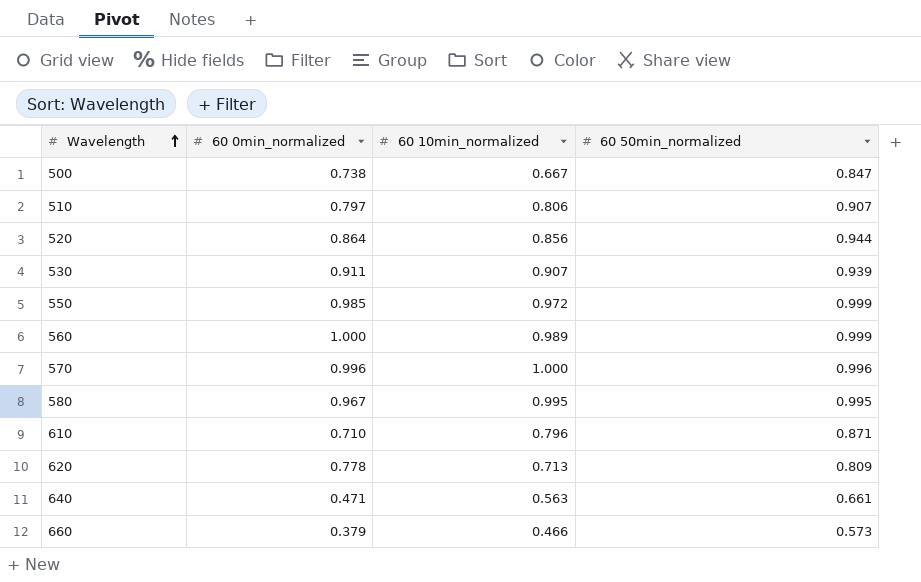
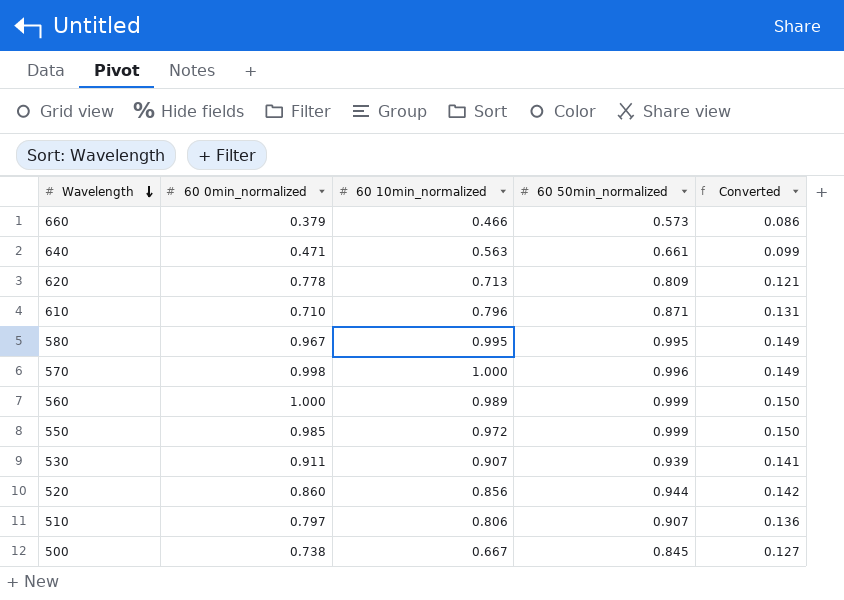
row order: Wavelength ascending -> Wavelength descending
column Converted | formula: none -> [60 50min_normalized] * 0.15
570 | 60 0min_normalized: 0.996 -> 0.998
520 | 60 0min_normalized: 0.864 -> 0.860
500 | 60 50min_normalized: 0.847 -> 0.845

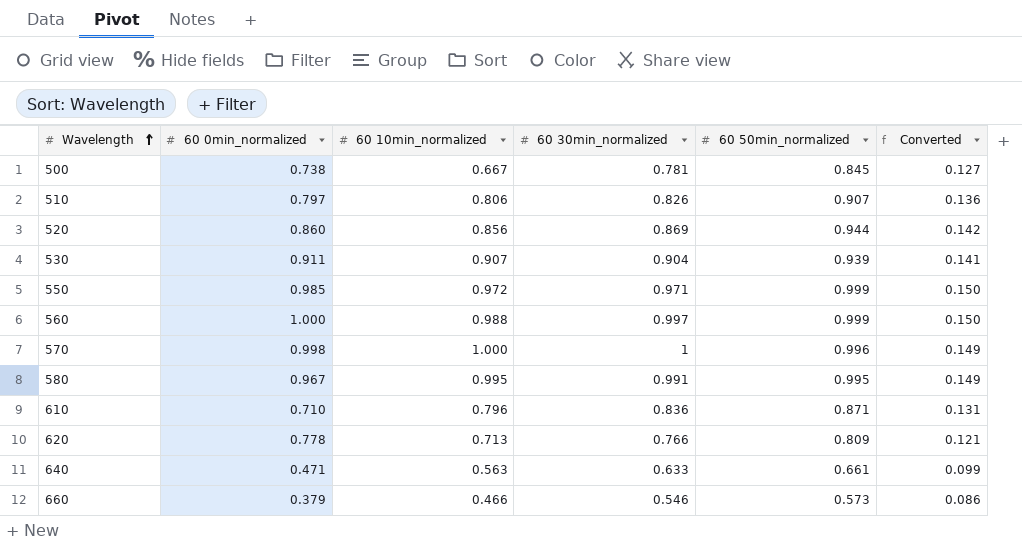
row order: Wavelength descending -> Wavelength ascending
column 60 30min_normalized | position: none -> 4
560 | 60 10min_normalized: 0.989 -> 0.988

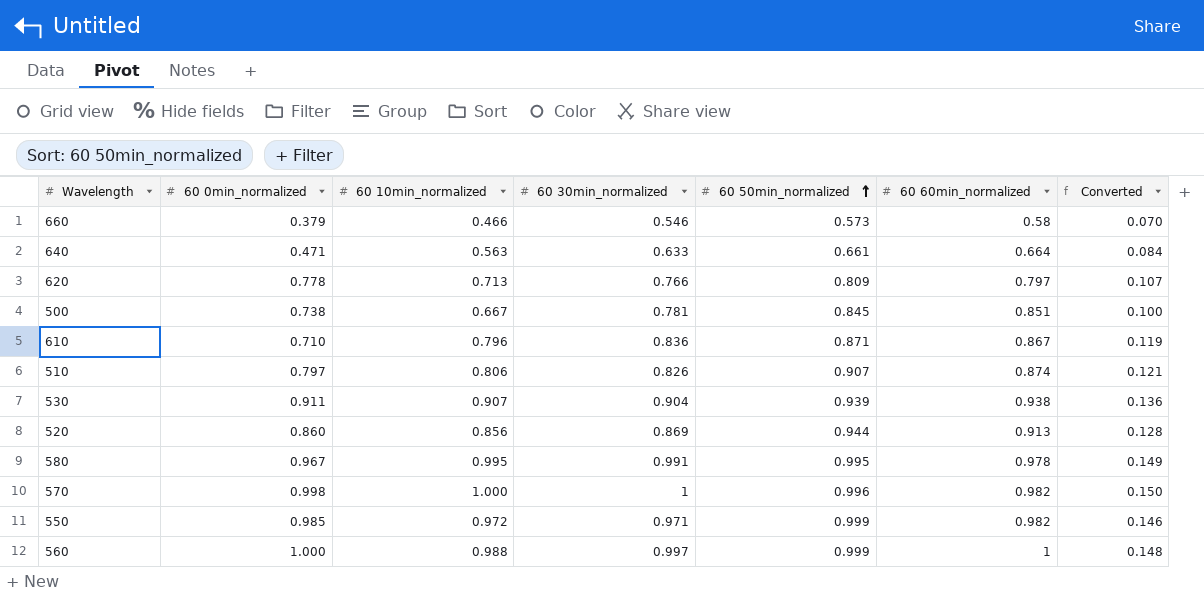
row order: Wavelength ascending -> 60 50min_normalized ascending
column 60 60min_normalized | position: none -> 6
column Converted | formula: [60 50min_normalized] * 0.15 -> [60 10min_normalized] * 0.15

